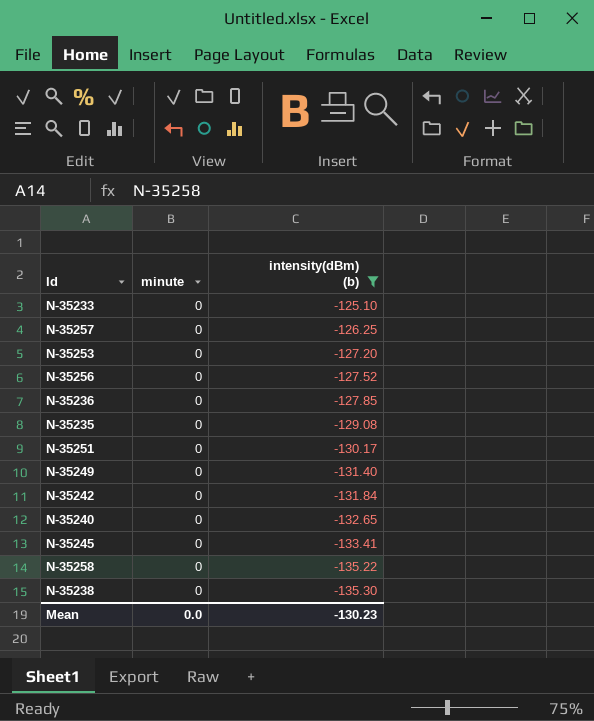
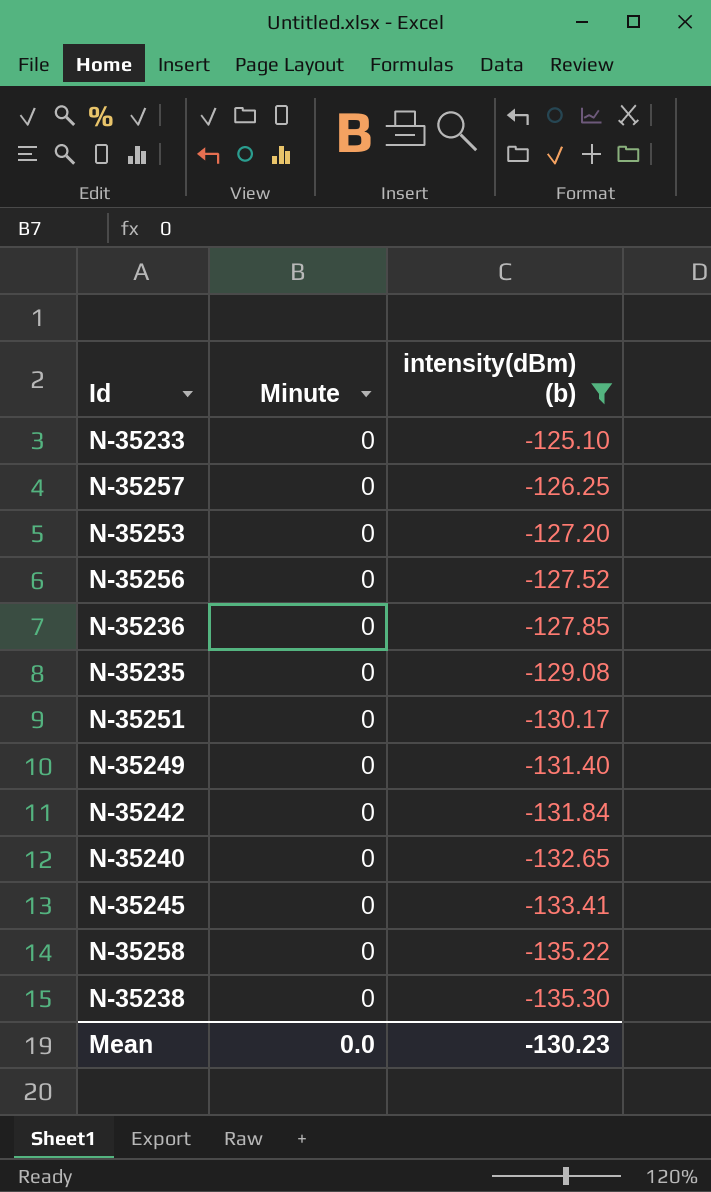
column name: minute -> Minute

